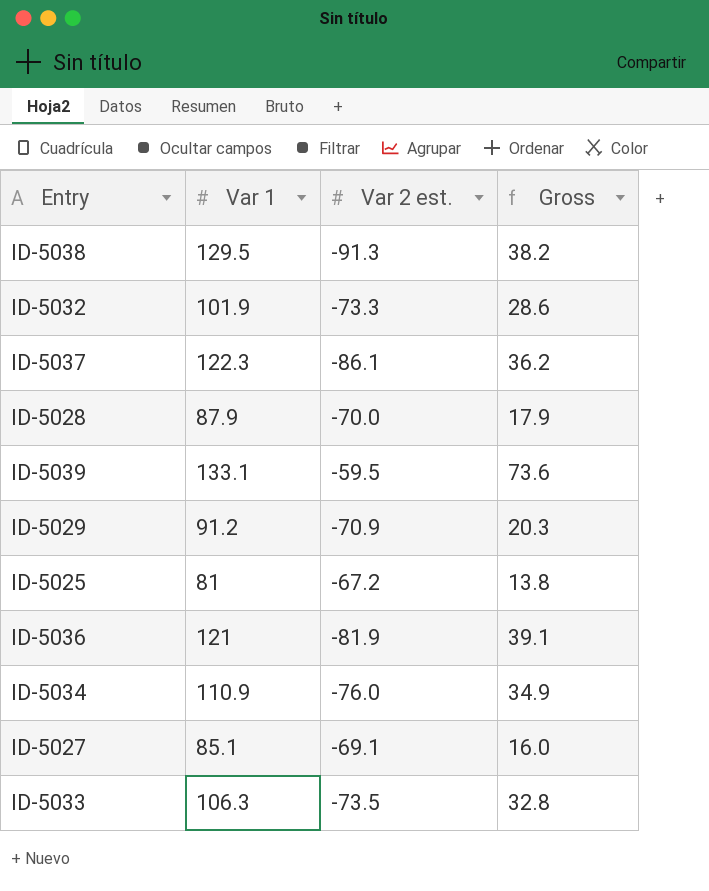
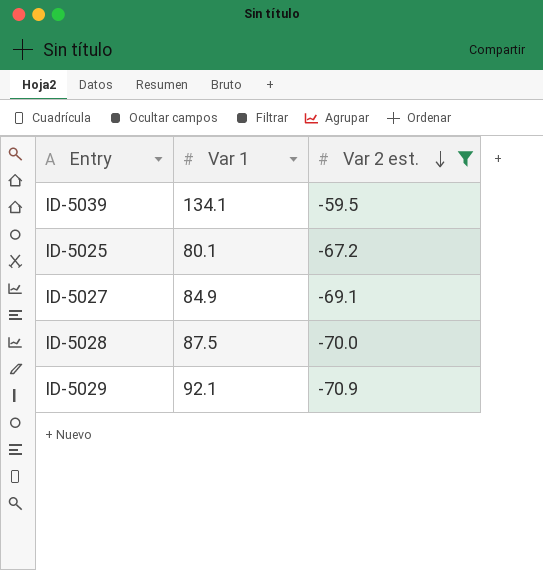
filter: none -> Var 2 est. >= -70.9
row order: none -> Var 2 est. descending
column Gross | formula: [Var 1] + [Var 2 est.] -> none
ID-5039 | Var 1: 133.1 -> 134.1
ID-5025 | Var 1: 81 -> 80.1
ID-5027 | Var 1: 85.1 -> 84.9
ID-5028 | Var 1: 87.9 -> 87.5
ID-5029 | Var 1: 91.2 -> 92.1

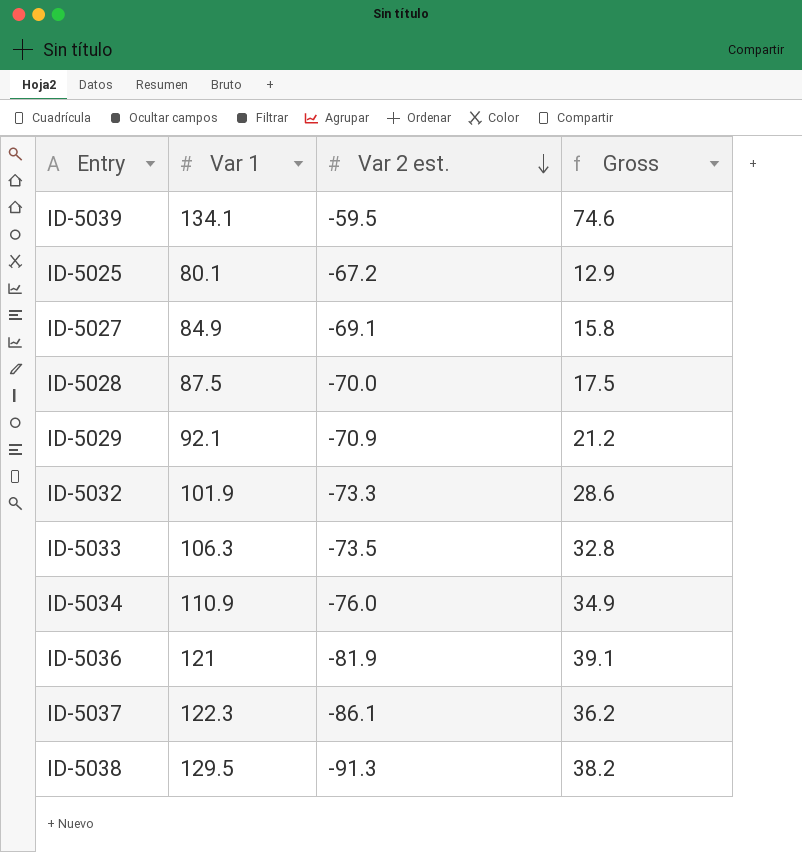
filter: Var 2 est. >= -70.9 -> none
column Gross | formula: none -> [Var 1] + [Var 2 est.]

